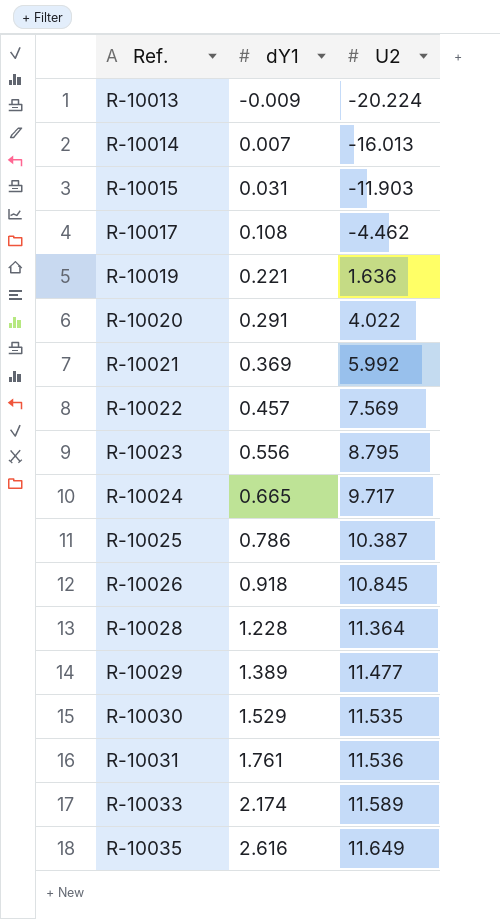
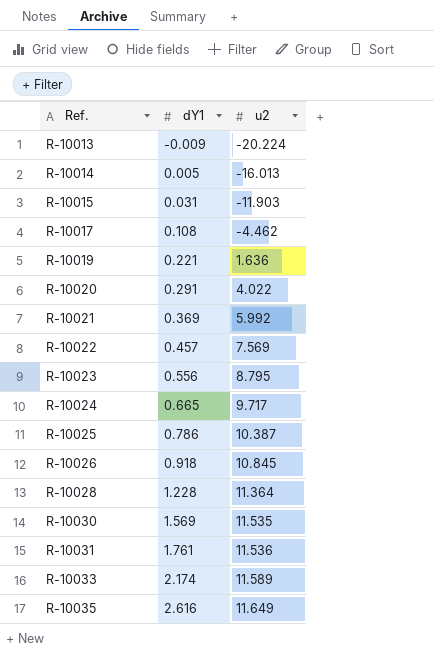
column name: U2 -> u2
row R-10029: 1.389 | 11.477 -> none
R-10014 | dY1: 0.007 -> 0.005
R-10030 | dY1: 1.529 -> 1.569

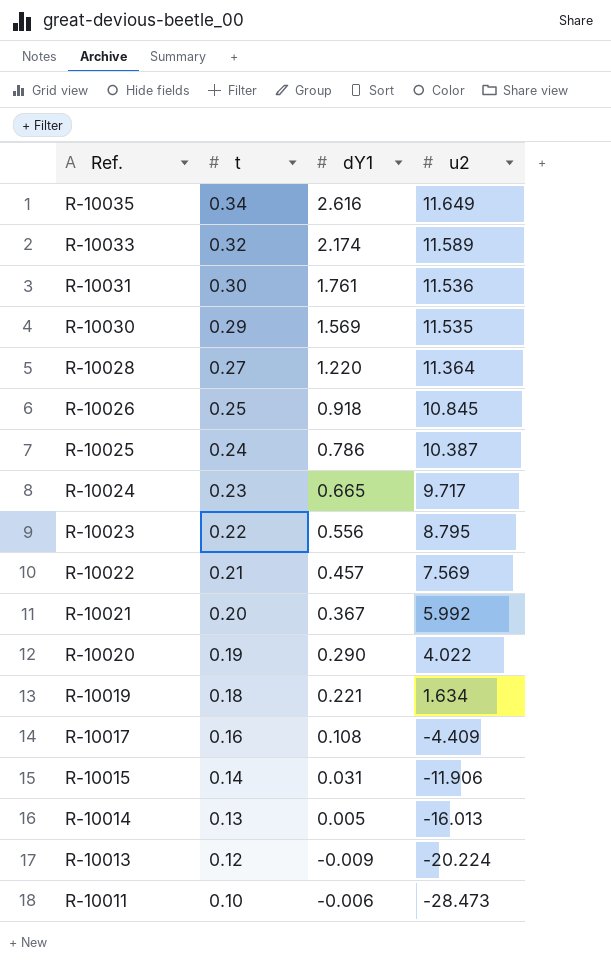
row order: Ref. ascending -> Ref. descending
column t | position: none -> 2
R-10028 | dY1: 1.228 -> 1.220
R-10021 | dY1: 0.369 -> 0.367
R-10020 | dY1: 0.291 -> 0.290
R-10019 | u2: 1.636 -> 1.634
R-10017 | u2: -4.462 -> -4.409
R-10015 | u2: -11.903 -> -11.906
row R-10011: none -> 0.10 | -0.006 | -28.473

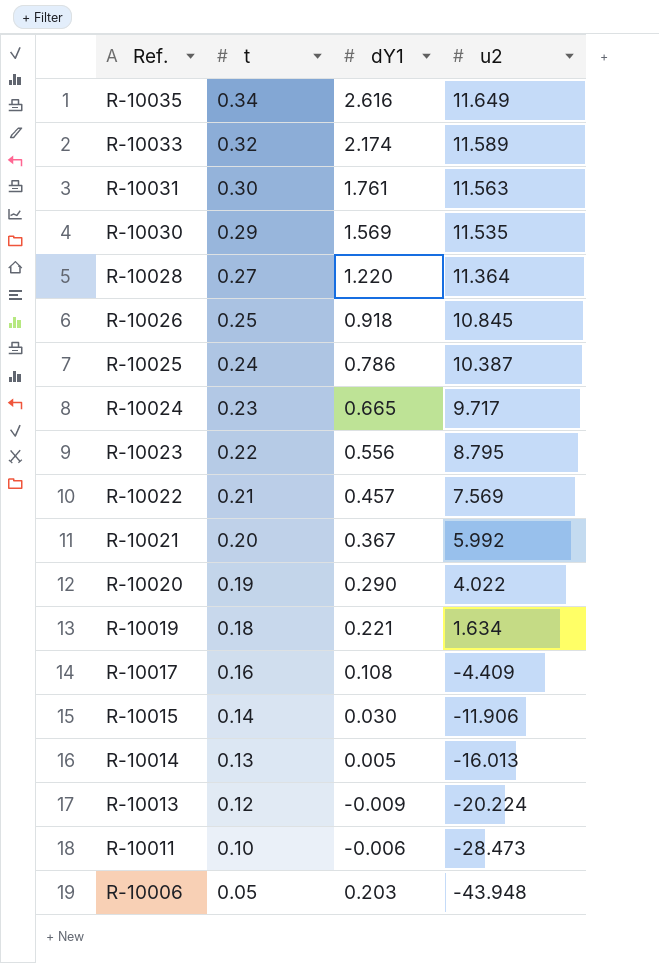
R-10031 | u2: 11.536 -> 11.563
R-10015 | dY1: 0.031 -> 0.030
row R-10006: none -> 0.05 | 0.203 | -43.948

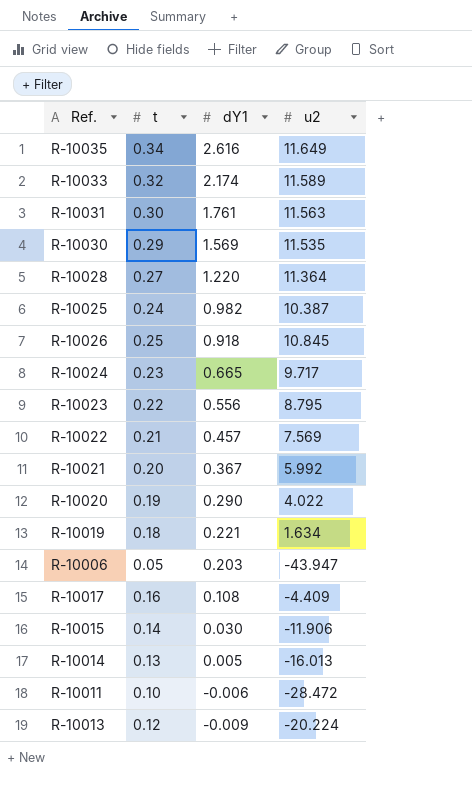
row order: Ref. descending -> dY1 descending
R-10025 | dY1: 0.786 -> 0.982
R-10006 | u2: -43.948 -> -43.947
R-10011 | u2: -28.473 -> -28.472

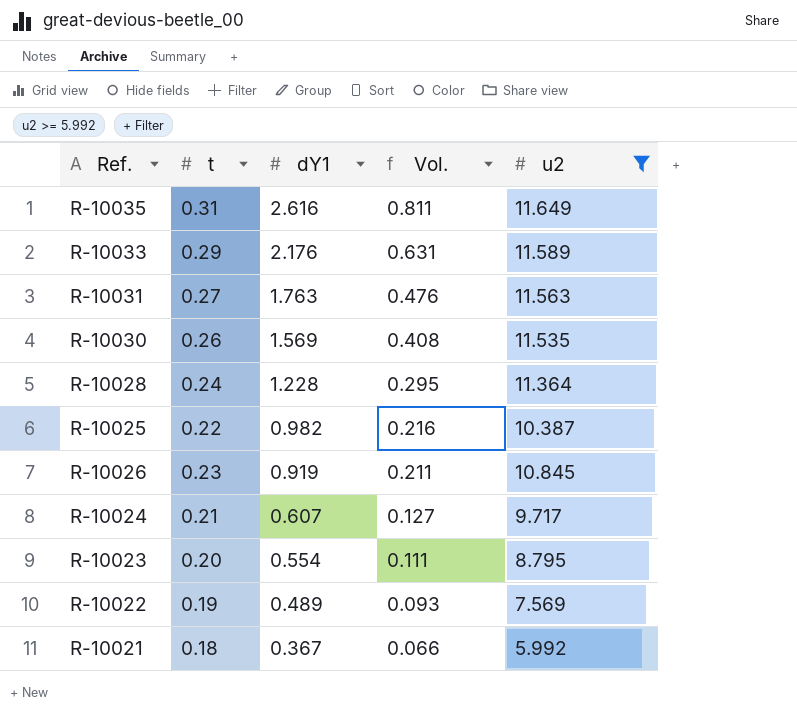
filter: none -> u2 >= 5.992
column Vol. | formula: none -> [t] * [dY1]
R-10035 | t: 0.34 -> 0.31
R-10033 | t: 0.32 -> 0.29
R-10033 | dY1: 2.174 -> 2.176
R-10031 | t: 0.30 -> 0.27
R-10031 | dY1: 1.761 -> 1.763
R-10030 | t: 0.29 -> 0.26
R-10028 | t: 0.27 -> 0.24
R-10028 | dY1: 1.220 -> 1.228
R-10025 | t: 0.24 -> 0.22
R-10026 | t: 0.25 -> 0.23
R-10026 | dY1: 0.918 -> 0.919
R-10024 | t: 0.23 -> 0.21
R-10024 | dY1: 0.665 -> 0.607
R-10023 | t: 0.22 -> 0.20
R-10023 | dY1: 0.556 -> 0.554
R-10022 | t: 0.21 -> 0.19
R-10022 | dY1: 0.457 -> 0.489
R-10021 | t: 0.20 -> 0.18

